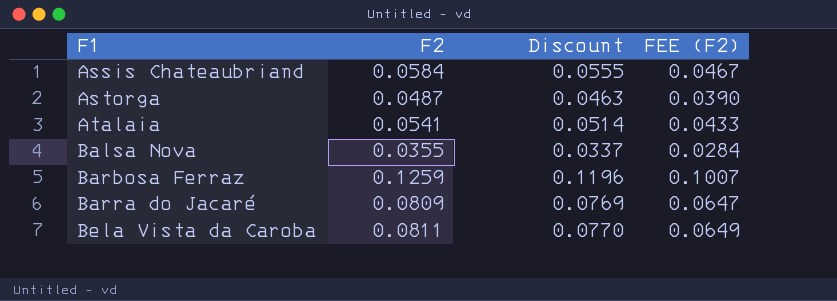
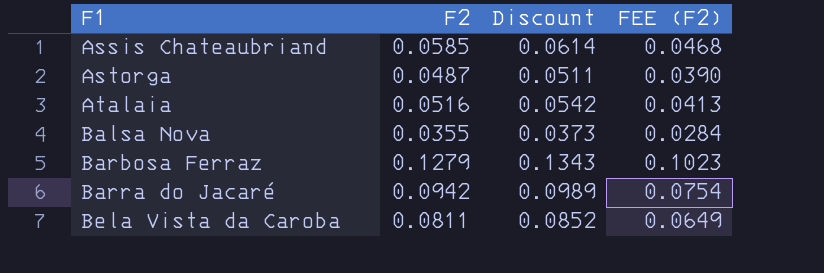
column Discount | formula: [F2] * 0.95 -> [F2] * 1.05
Assis Chateaubriand | F2: 0.0584 -> 0.0585
Assis Chateaubriand | FEE (F2): 0.0467 -> 0.0468
Atalaia | F2: 0.0541 -> 0.0516
Atalaia | FEE (F2): 0.0433 -> 0.0413
Barbosa Ferraz | F2: 0.1259 -> 0.1279
Barbosa Ferraz | FEE (F2): 0.1007 -> 0.1023
Barra do Jacaré | F2: 0.0809 -> 0.0942
Barra do Jacaré | FEE (F2): 0.0647 -> 0.0754

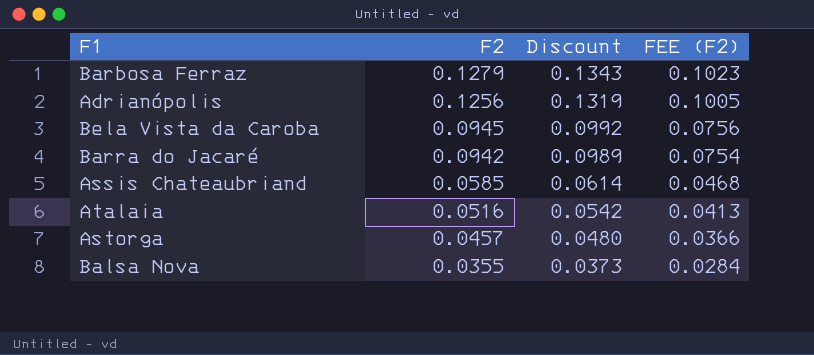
row order: F1 ascending -> F2 descending
row Adrianópolis: none -> 0.1256 | 0.1319 | 0.1005
Bela Vista da Caroba | F2: 0.0811 -> 0.0945
Bela Vista da Caroba | Discount: 0.0852 -> 0.0992
Bela Vista da Caroba | FEE (F2): 0.0649 -> 0.0756
Astorga | F2: 0.0487 -> 0.0457
Astorga | Discount: 0.0511 -> 0.0480
Astorga | FEE (F2): 0.0390 -> 0.0366

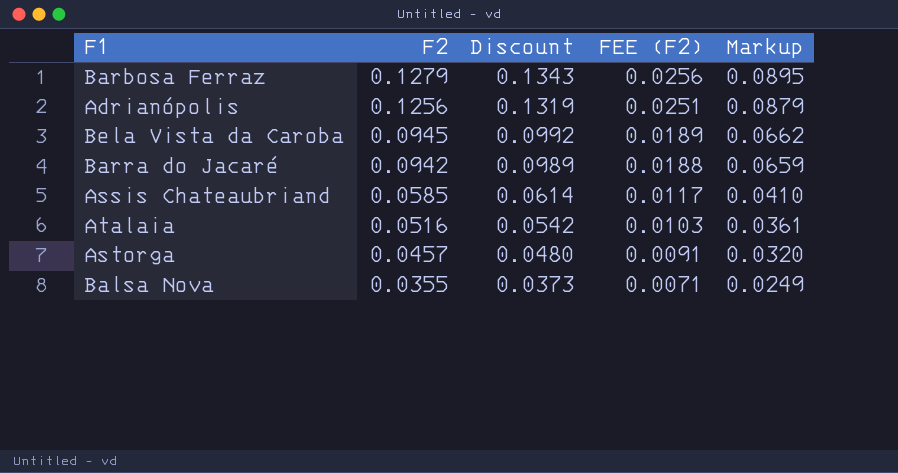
column FEE (F2) | formula: [F2] * 0.8 -> [F2] * 0.2
column Markup | formula: none -> [F2] * 0.7

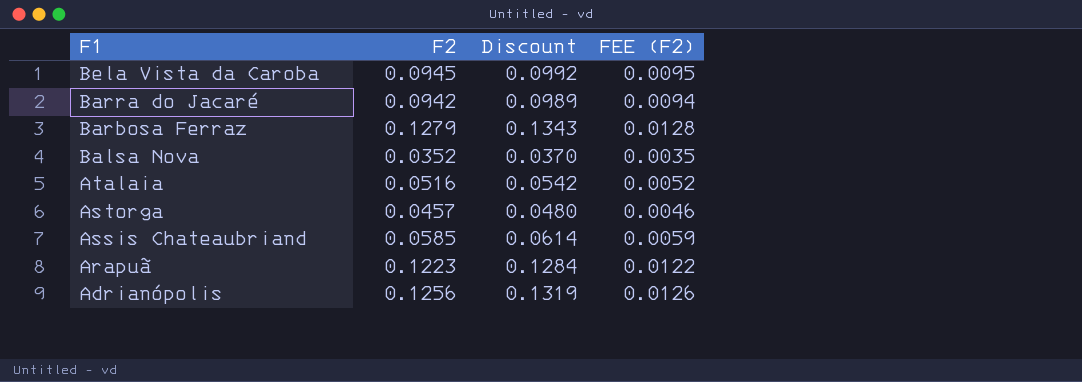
row order: F2 descending -> F1 descending
column Markup | formula: [F2] * 0.7 -> none
column FEE (F2) | formula: [F2] * 0.2 -> [F2] * 0.1
Balsa Nova | F2: 0.0355 -> 0.0352
Balsa Nova | Discount: 0.0373 -> 0.0370
row Arapuã: none -> 0.1223 | 0.1284 | 0.0122

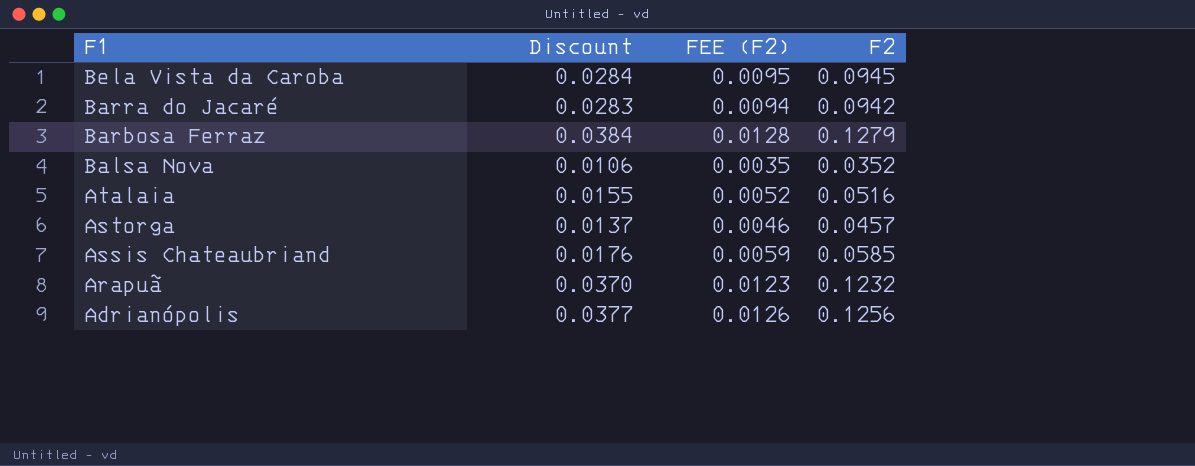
column Discount | formula: [F2] * 1.05 -> [F2] * 0.3
column F2 | position: 2 -> 4
Arapuã | FEE (F2): 0.0122 -> 0.0123
Arapuã | F2: 0.1223 -> 0.1232

